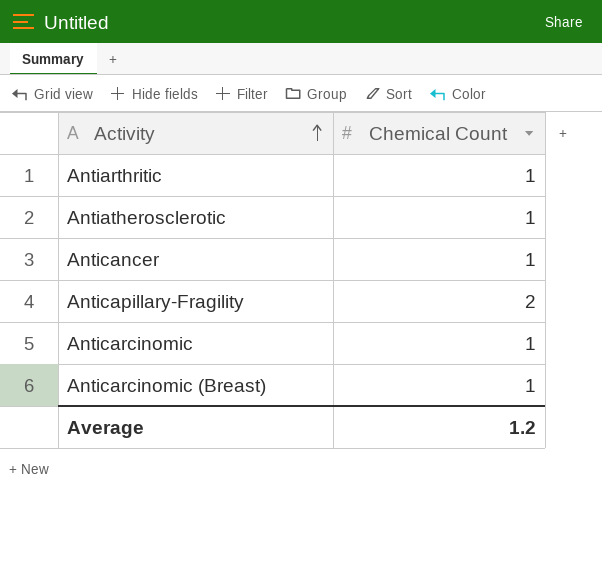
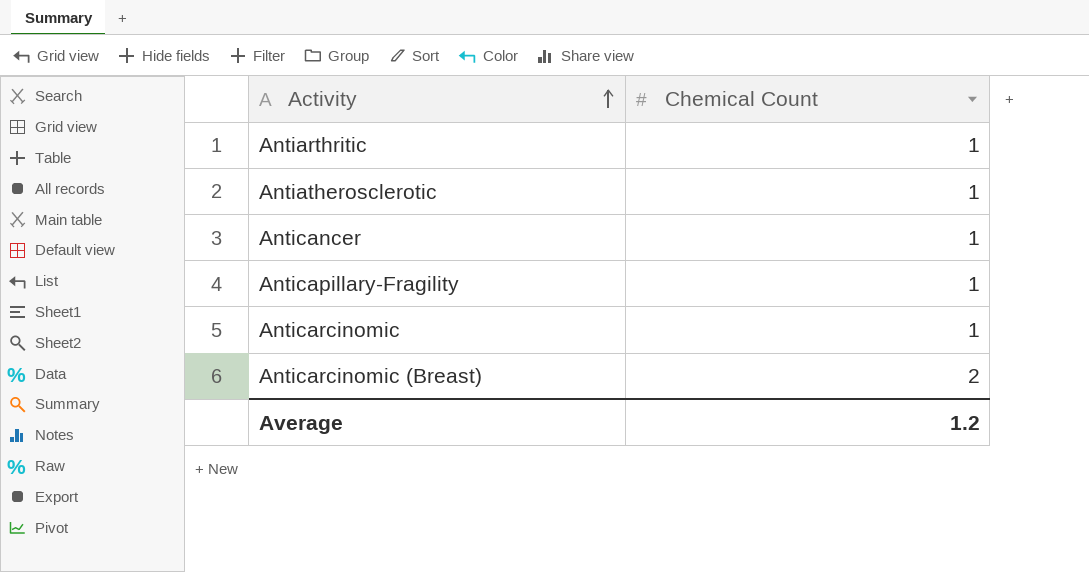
Anticapillary-Fragility | Chemical Count: 2 -> 1
Anticarcinomic (Breast) | Chemical Count: 1 -> 2

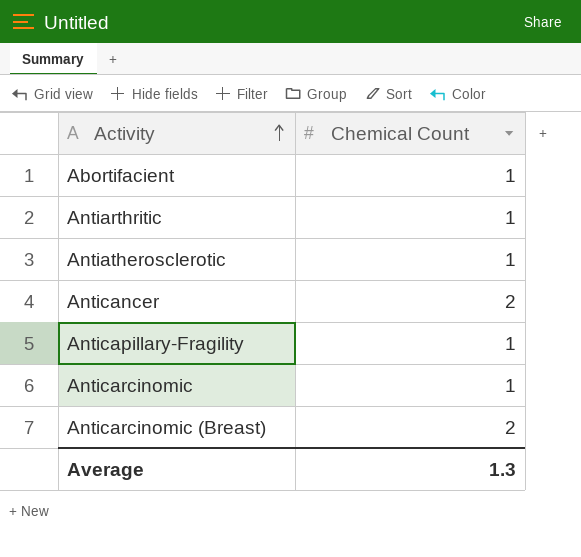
row Abortifacient: none -> 1
Anticancer | Chemical Count: 1 -> 2
Average | Chemical Count: 1.2 -> 1.3

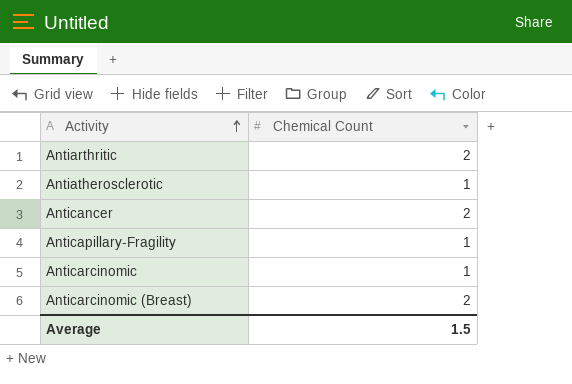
row Abortifacient: 1 -> none
Antiarthritic | Chemical Count: 1 -> 2
Average | Chemical Count: 1.3 -> 1.5

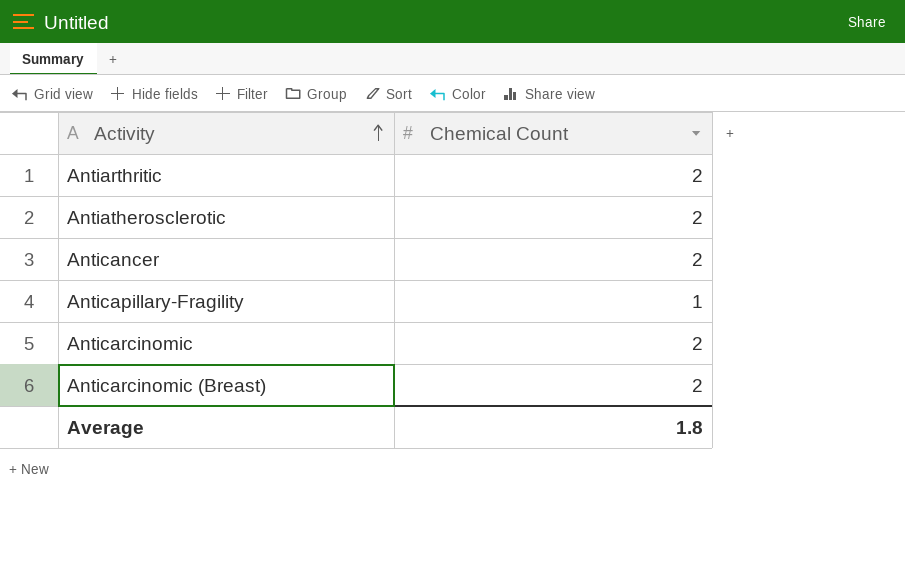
Antiatherosclerotic | Chemical Count: 1 -> 2
Anticarcinomic | Chemical Count: 1 -> 2
Average | Chemical Count: 1.5 -> 1.8

